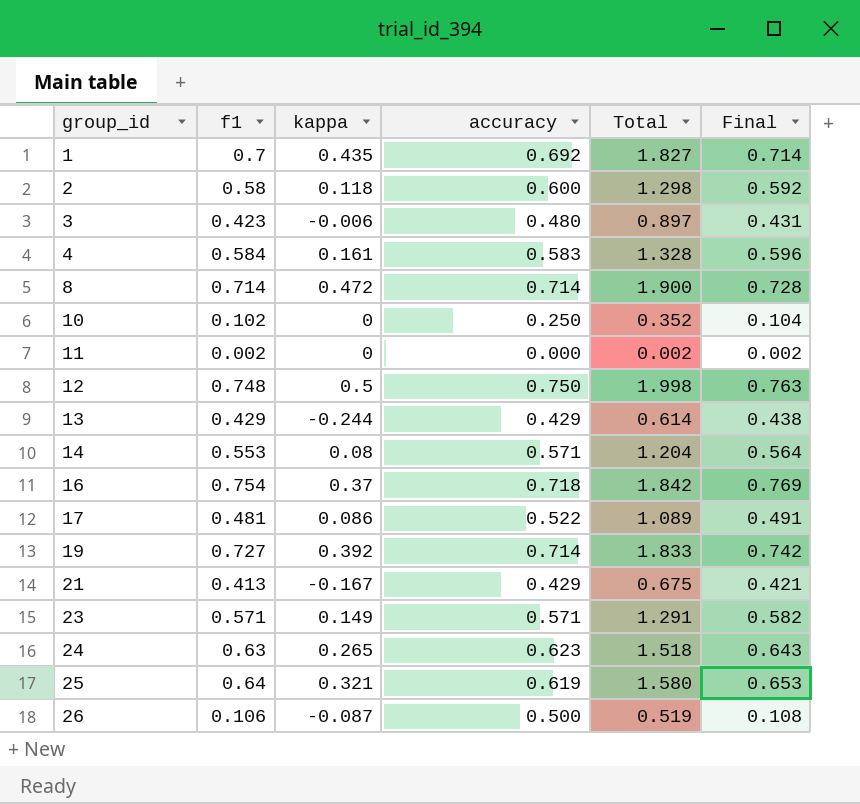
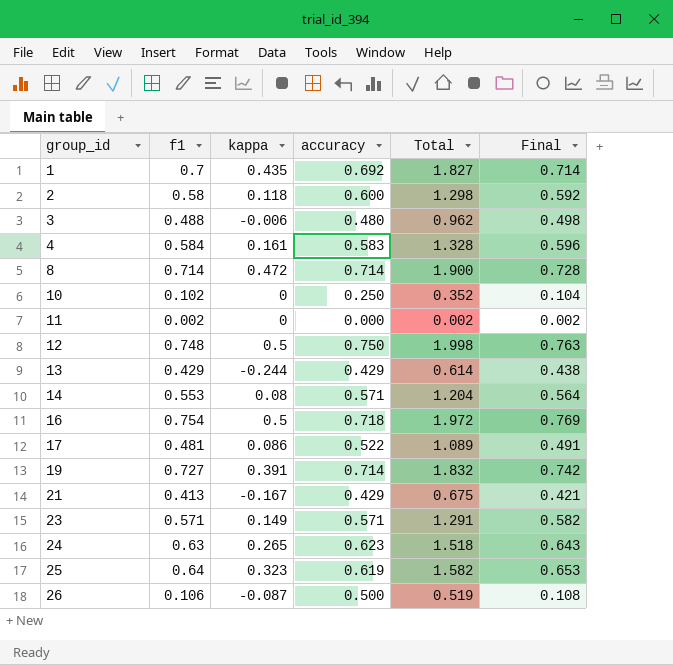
3 | f1: 0.423 -> 0.488
3 | Total: 0.897 -> 0.962
3 | Final: 0.431 -> 0.498
16 | kappa: 0.37 -> 0.5
16 | Total: 1.842 -> 1.972
19 | kappa: 0.392 -> 0.391
19 | Total: 1.833 -> 1.832
25 | kappa: 0.321 -> 0.323
25 | Total: 1.580 -> 1.582

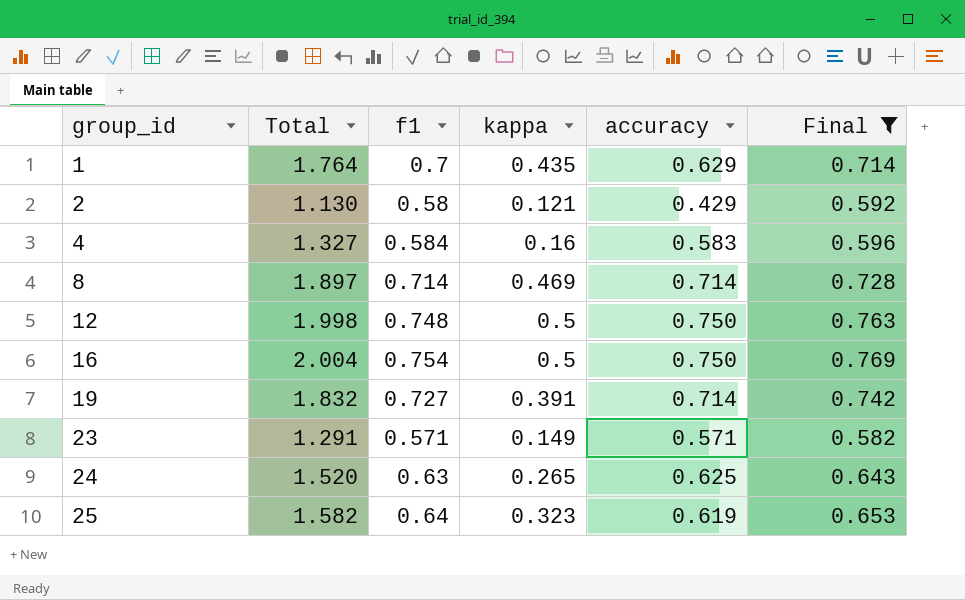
filter: none -> Final >= 0.582
column Total | position: 5 -> 2
1 | Total: 1.827 -> 1.764
1 | accuracy: 0.692 -> 0.629
2 | Total: 1.298 -> 1.130
2 | kappa: 0.118 -> 0.121
2 | accuracy: 0.600 -> 0.429
4 | Total: 1.328 -> 1.327
4 | kappa: 0.161 -> 0.16
8 | Total: 1.900 -> 1.897
8 | kappa: 0.472 -> 0.469
16 | Total: 1.972 -> 2.004
16 | accuracy: 0.718 -> 0.750
24 | Total: 1.518 -> 1.520
24 | accuracy: 0.623 -> 0.625

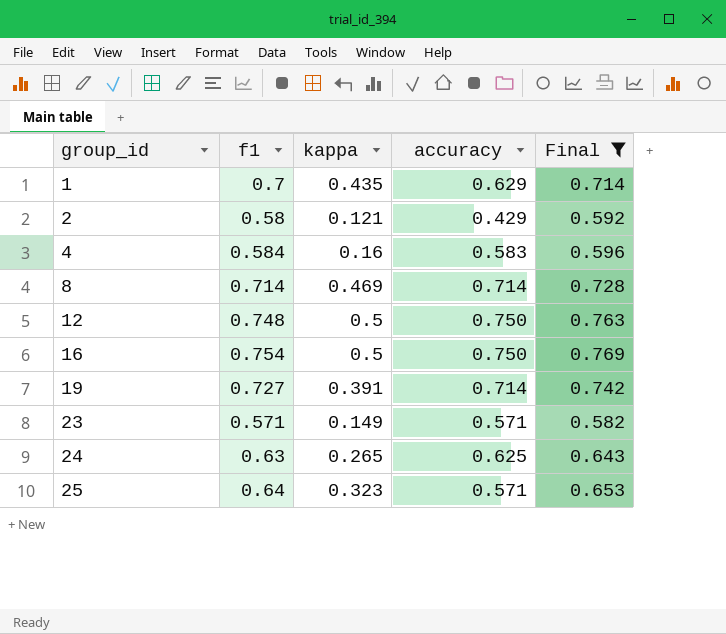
column Total | formula: [f1] + [kappa] + [accuracy] -> none
25 | accuracy: 0.619 -> 0.571

